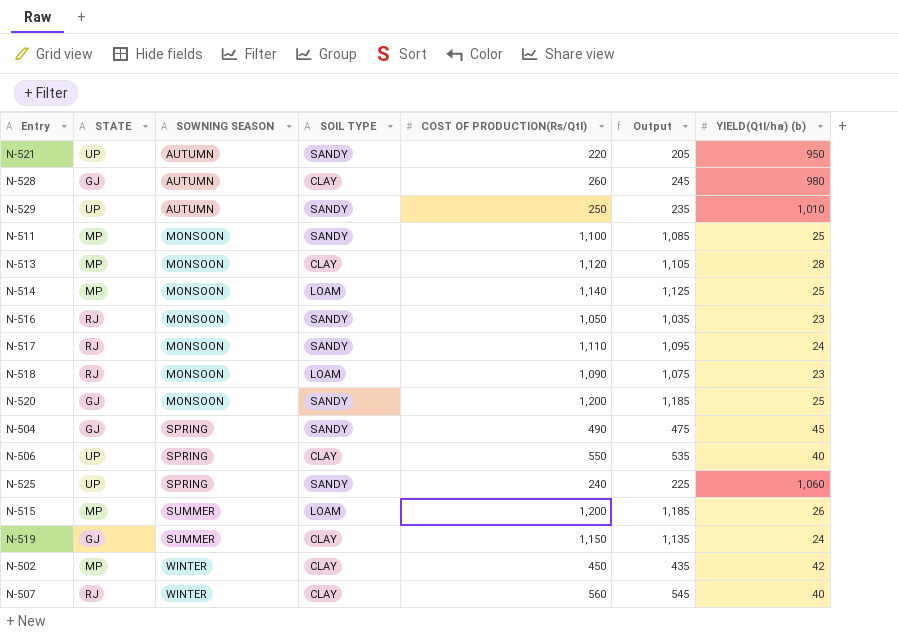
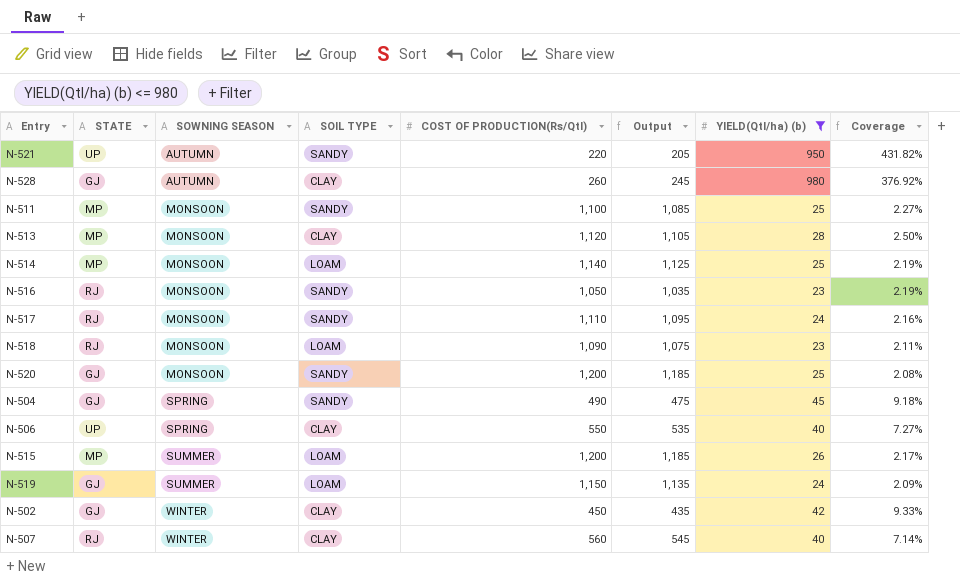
filter: none -> YIELD(Qtl/ha) (b) <= 980
column Coverage | formula: none -> [YIELD(Qtl/ha) (b)] / [COST OF PRODUCTION(Rs/Qtl)]
N-519 | SOIL TYPE: CLAY -> LOAM
N-502 | STATE: MP -> GJ

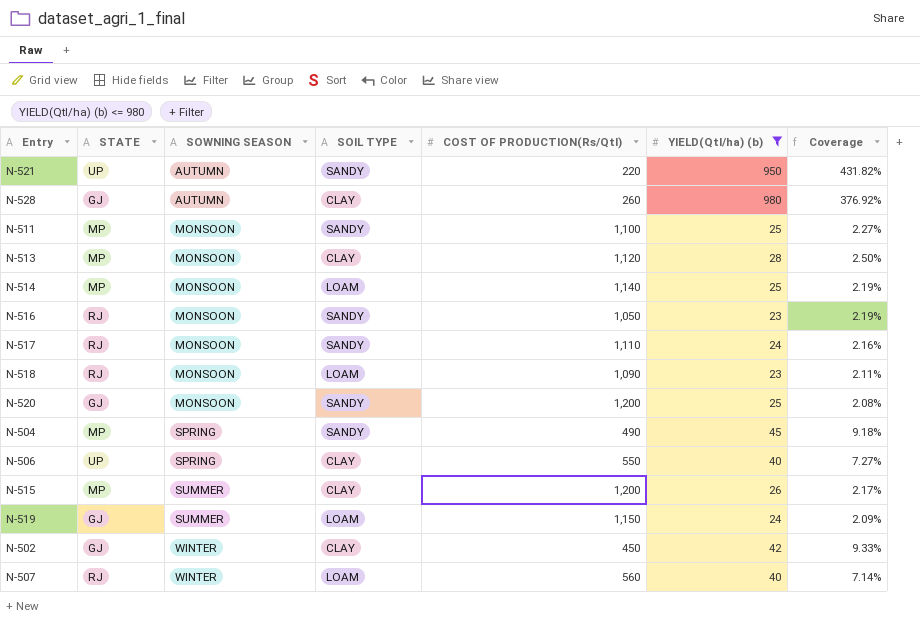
column Output | formula: [COST OF PRODUCTION(Rs/Qtl)] - 15 -> none
N-504 | STATE: GJ -> MP
N-515 | SOIL TYPE: LOAM -> CLAY
N-507 | SOIL TYPE: CLAY -> LOAM

